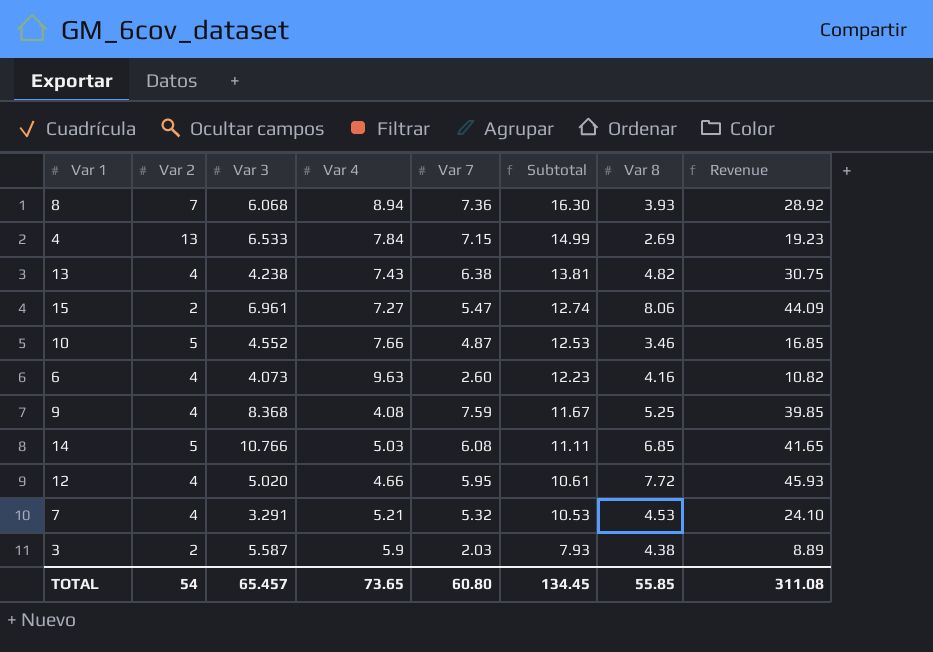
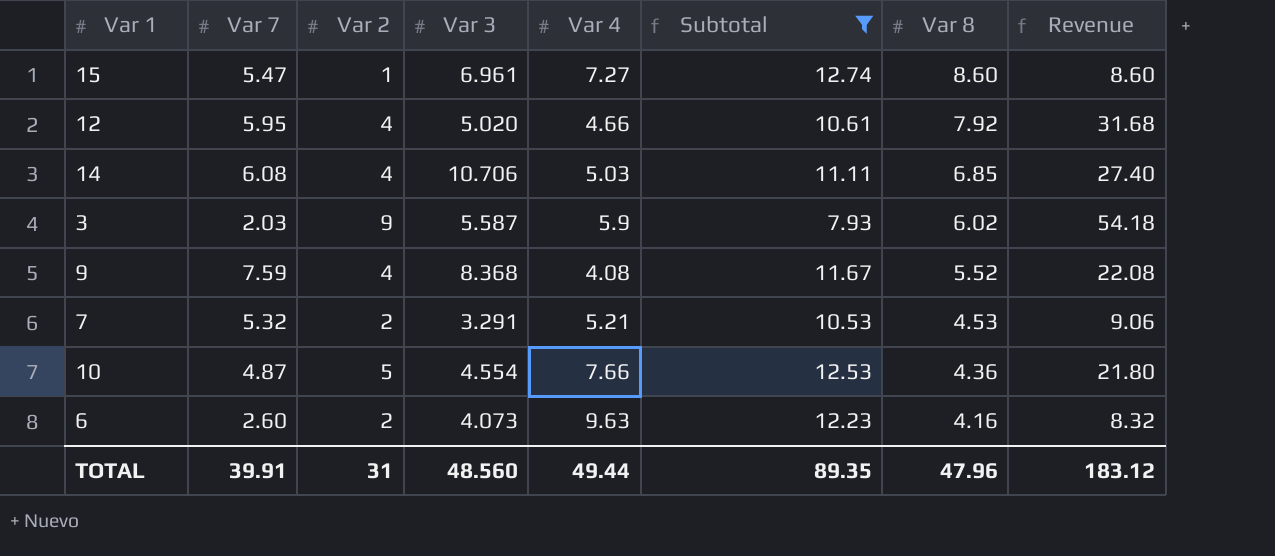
filter: none -> Subtotal <= 12.74
row order: Subtotal descending -> Var 8 descending
column Var 7 | position: 5 -> 2
column Revenue | formula: [Var 7] * [Var 8] -> [Var 2] * [Var 8]
15 | Var 2: 2 -> 1
15 | Var 8: 8.06 -> 8.60
12 | Var 8: 7.72 -> 7.92
14 | Var 2: 5 -> 4
14 | Var 3: 10.766 -> 10.706
3 | Var 2: 2 -> 9
3 | Var 8: 4.38 -> 6.02
9 | Var 8: 5.25 -> 5.52
7 | Var 2: 4 -> 2
10 | Var 3: 4.552 -> 4.554
10 | Var 8: 3.46 -> 4.36
6 | Var 2: 4 -> 2
TOTAL | Var 7: 60.80 -> 39.91
TOTAL | Var 2: 54 -> 31
TOTAL | Var 3: 65.457 -> 48.560
TOTAL | Var 4: 73.65 -> 49.44
TOTAL | Subtotal: 134.45 -> 89.35
TOTAL | Var 8: 55.85 -> 47.96
TOTAL | Revenue: 311.08 -> 183.12

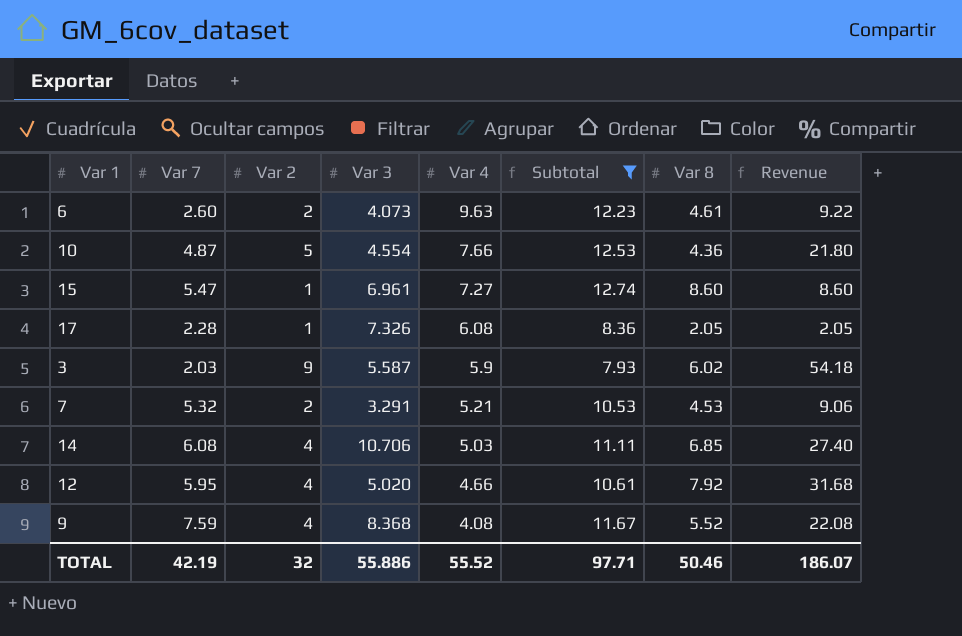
row order: Var 8 descending -> Var 4 descending
6 | Var 8: 4.16 -> 4.61
6 | Revenue: 8.32 -> 9.22
row 17: none -> 2.28 | 1 | 7.326 | 6.08 | 8.36 | 2.05 | 2.05
TOTAL | Var 7: 39.91 -> 42.19
TOTAL | Var 2: 31 -> 32
TOTAL | Var 3: 48.560 -> 55.886
TOTAL | Var 4: 49.44 -> 55.52
TOTAL | Subtotal: 89.35 -> 97.71
TOTAL | Var 8: 47.96 -> 50.46
TOTAL | Revenue: 183.12 -> 186.07

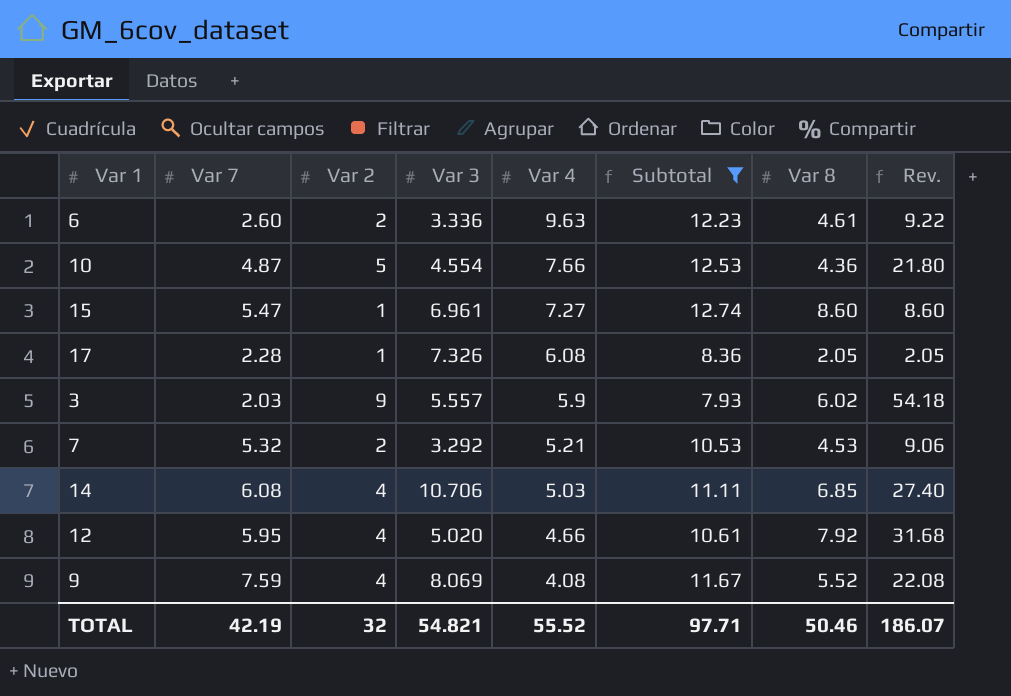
column name: Revenue -> Rev.
6 | Var 3: 4.073 -> 3.336
3 | Var 3: 5.587 -> 5.557
7 | Var 3: 3.291 -> 3.292
9 | Var 3: 8.368 -> 8.069
TOTAL | Var 3: 55.886 -> 54.821

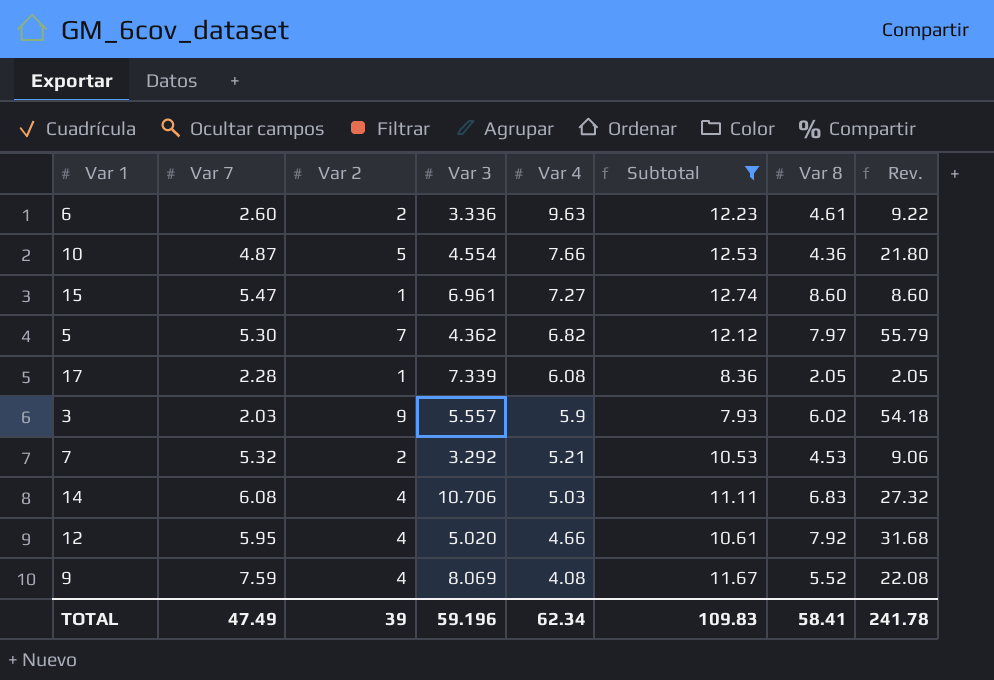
row 5: none -> 5.30 | 7 | 4.362 | 6.82 | 12.12 | 7.97 | 55.79
17 | Var 3: 7.326 -> 7.339
14 | Var 8: 6.85 -> 6.83
14 | Rev.: 27.40 -> 27.32
TOTAL | Var 7: 42.19 -> 47.49
TOTAL | Var 2: 32 -> 39
TOTAL | Var 3: 54.821 -> 59.196
TOTAL | Var 4: 55.52 -> 62.34
TOTAL | Subtotal: 97.71 -> 109.83
TOTAL | Var 8: 50.46 -> 58.41
TOTAL | Rev.: 186.07 -> 241.78

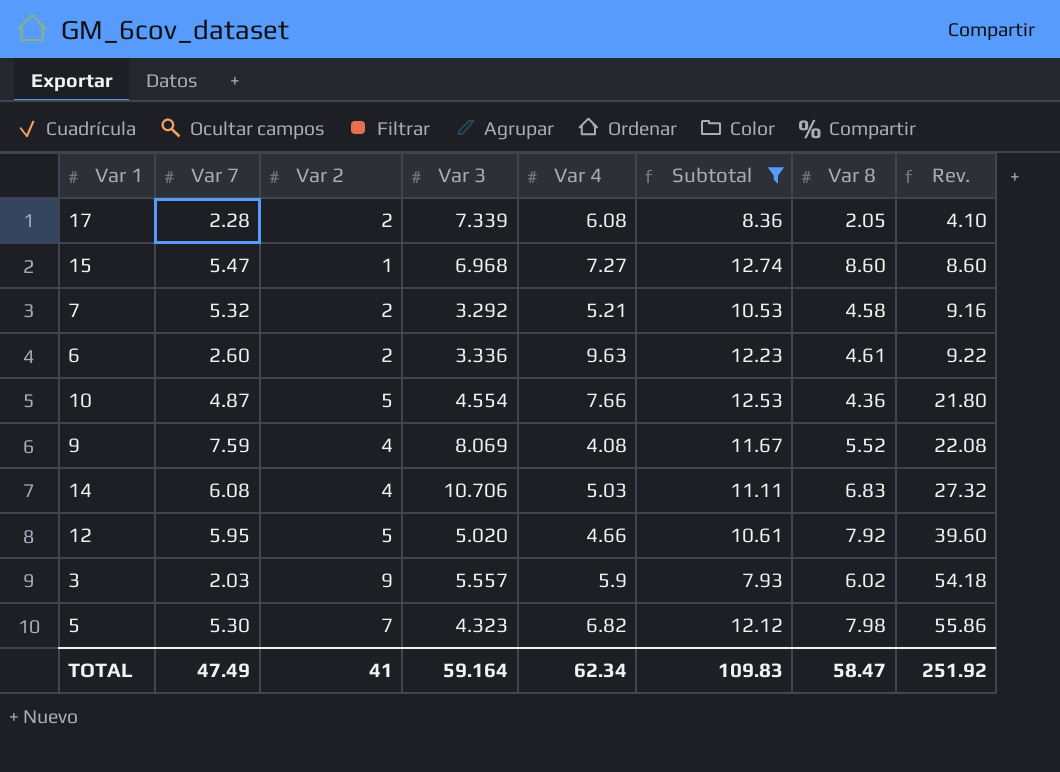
row order: Var 4 descending -> Rev. ascending
17 | Var 2: 1 -> 2
17 | Rev.: 2.05 -> 4.10
15 | Var 3: 6.961 -> 6.968
7 | Var 8: 4.53 -> 4.58
7 | Rev.: 9.06 -> 9.16
12 | Var 2: 4 -> 5
12 | Rev.: 31.68 -> 39.60
5 | Var 3: 4.362 -> 4.323
5 | Var 8: 7.97 -> 7.98
5 | Rev.: 55.79 -> 55.86
TOTAL | Var 2: 39 -> 41
TOTAL | Var 3: 59.196 -> 59.164
TOTAL | Var 8: 58.41 -> 58.47
TOTAL | Rev.: 241.78 -> 251.92

